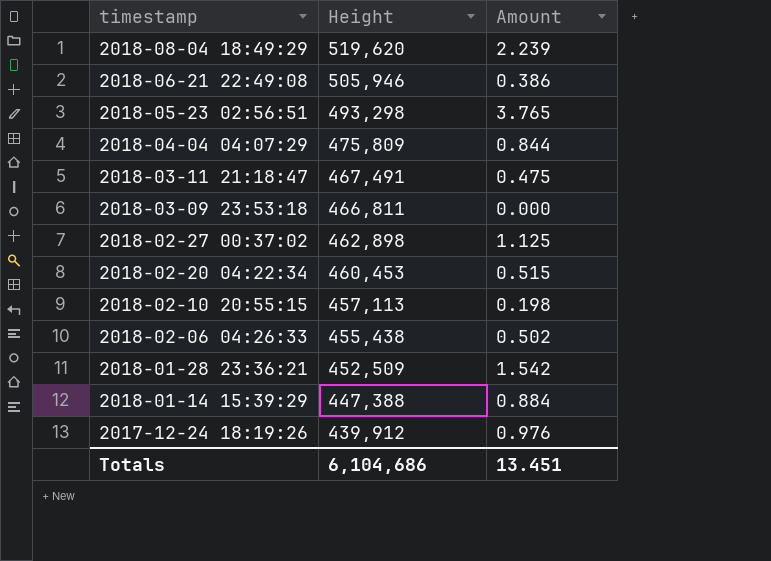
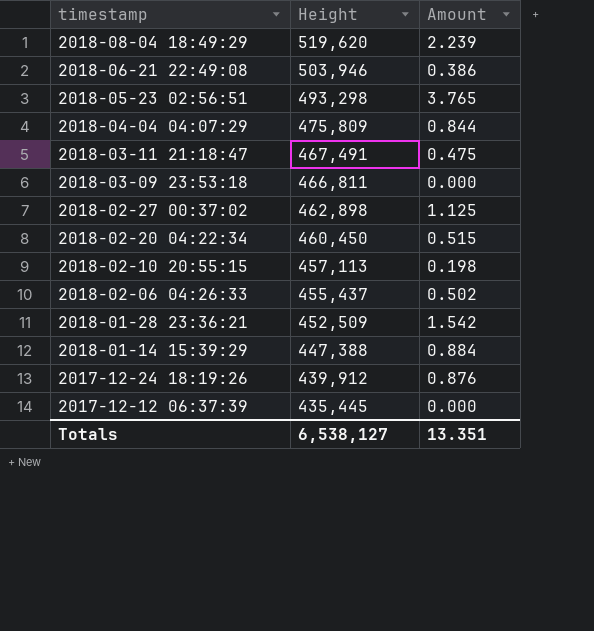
2018-06-21 22:49:08 | Height: 505,946 -> 503,946
2018-02-20 04:22:34 | Height: 460,453 -> 460,450
2018-02-06 04:26:33 | Height: 455,438 -> 455,437
2017-12-24 18:19:26 | Amount: 0.976 -> 0.876
row 2017-12-12 06:37:39: none -> 435,445 | 0.000
Totals | Height: 6,104,686 -> 6,538,127
Totals | Amount: 13.451 -> 13.351

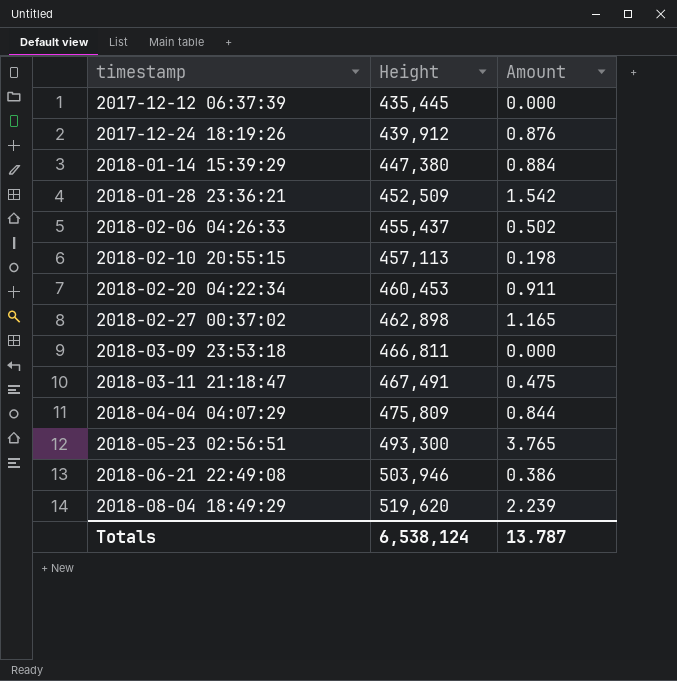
row order: timestamp descending -> timestamp ascending
2018-01-14 15:39:29 | Height: 447,388 -> 447,380
2018-02-20 04:22:34 | Height: 460,450 -> 460,453
2018-02-20 04:22:34 | Amount: 0.515 -> 0.911
2018-02-27 00:37:02 | Amount: 1.125 -> 1.165
2018-05-23 02:56:51 | Height: 493,298 -> 493,300
Totals | Height: 6,538,127 -> 6,538,124
Totals | Amount: 13.351 -> 13.787

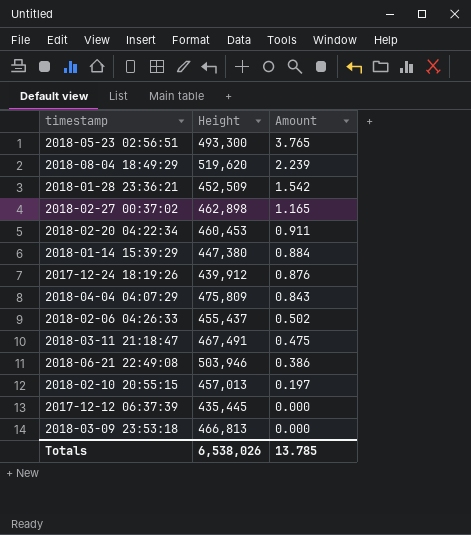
row order: timestamp ascending -> Amount descending
2018-04-04 04:07:29 | Amount: 0.844 -> 0.843
2018-02-10 20:55:15 | Height: 457,113 -> 457,013
2018-02-10 20:55:15 | Amount: 0.198 -> 0.197
2018-03-09 23:53:18 | Height: 466,811 -> 466,813
Totals | Height: 6,538,124 -> 6,538,026
Totals | Amount: 13.787 -> 13.785

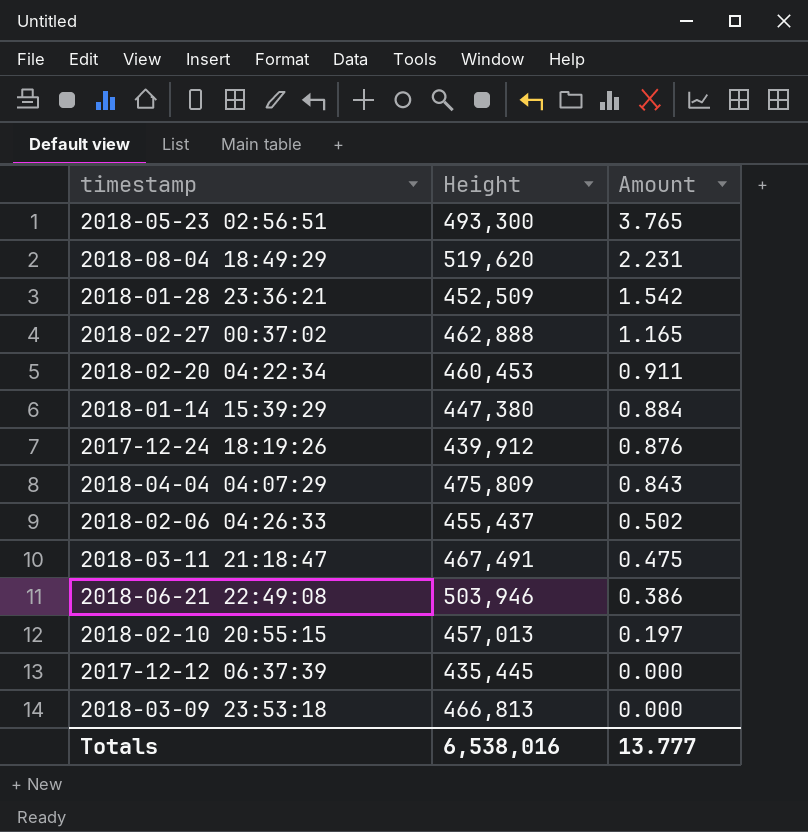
2018-08-04 18:49:29 | Amount: 2.239 -> 2.231
2018-02-27 00:37:02 | Height: 462,898 -> 462,888
Totals | Height: 6,538,026 -> 6,538,016
Totals | Amount: 13.785 -> 13.777

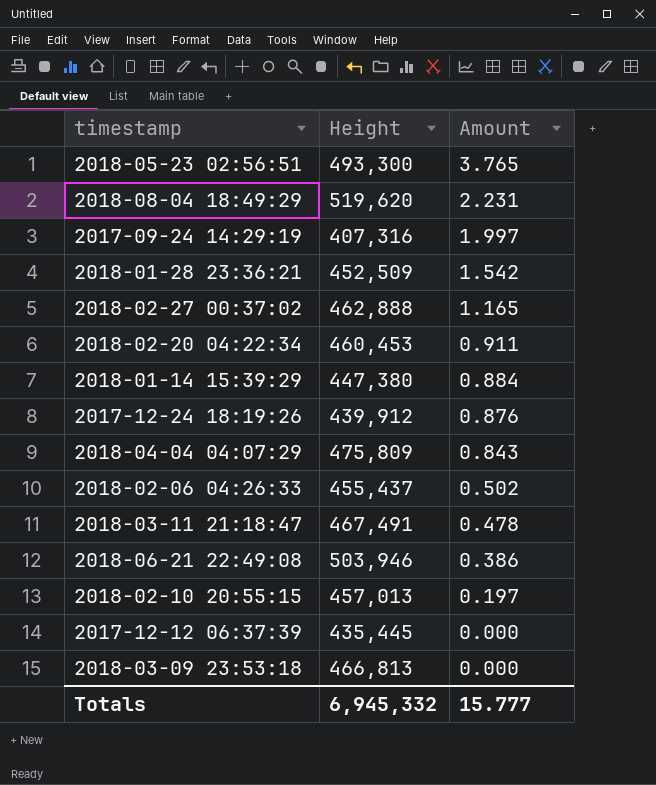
row 2017-09-24 14:29:19: none -> 407,316 | 1.997
2018-03-11 21:18:47 | Amount: 0.475 -> 0.478
Totals | Height: 6,538,016 -> 6,945,332
Totals | Amount: 13.777 -> 15.777

